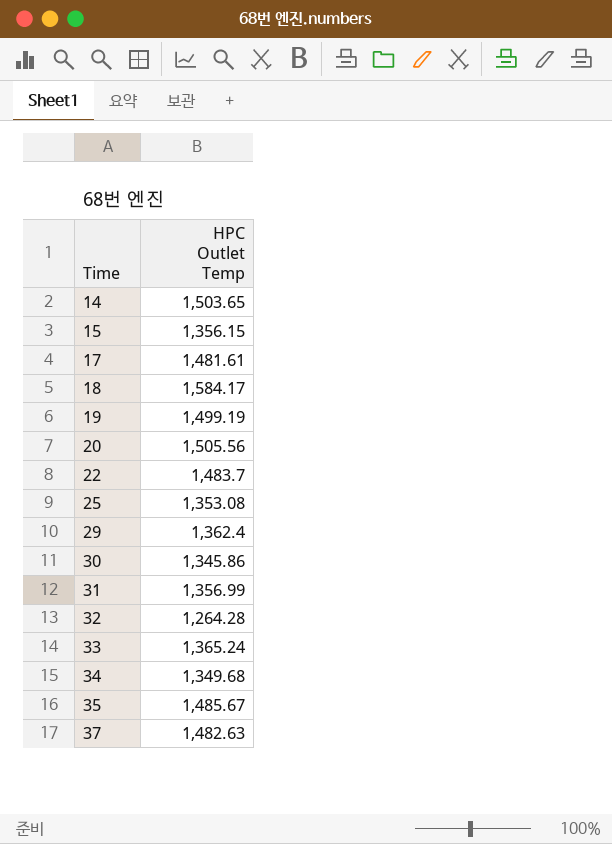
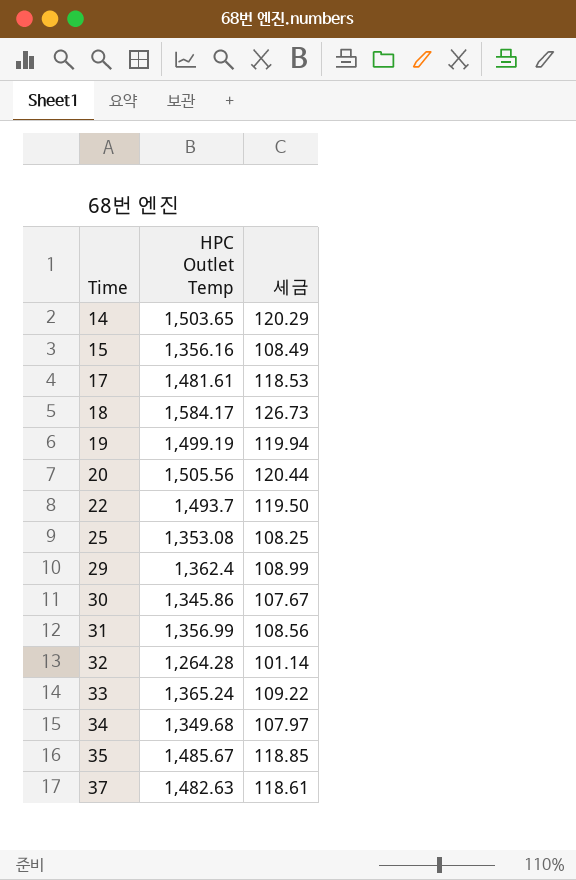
column 세금 | formula: none -> [HPC Outlet Temp] * 0.08
15 | HPC Outlet Temp: 1,356.15 -> 1,356.16
22 | HPC Outlet Temp: 1,483.7 -> 1,493.7

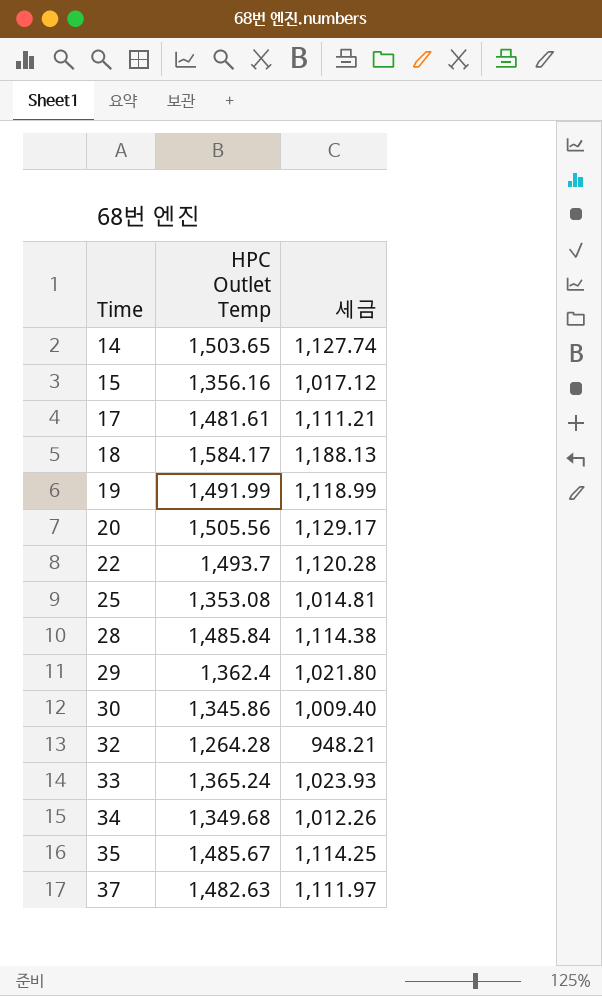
column 세금 | formula: [HPC Outlet Temp] * 0.08 -> [HPC Outlet Temp] * 0.75
row 31: 1,356.99 | 108.56 -> none
19 | HPC Outlet Temp: 1,499.19 -> 1,491.99
row 28: none -> 1,485.84 | 1,114.38

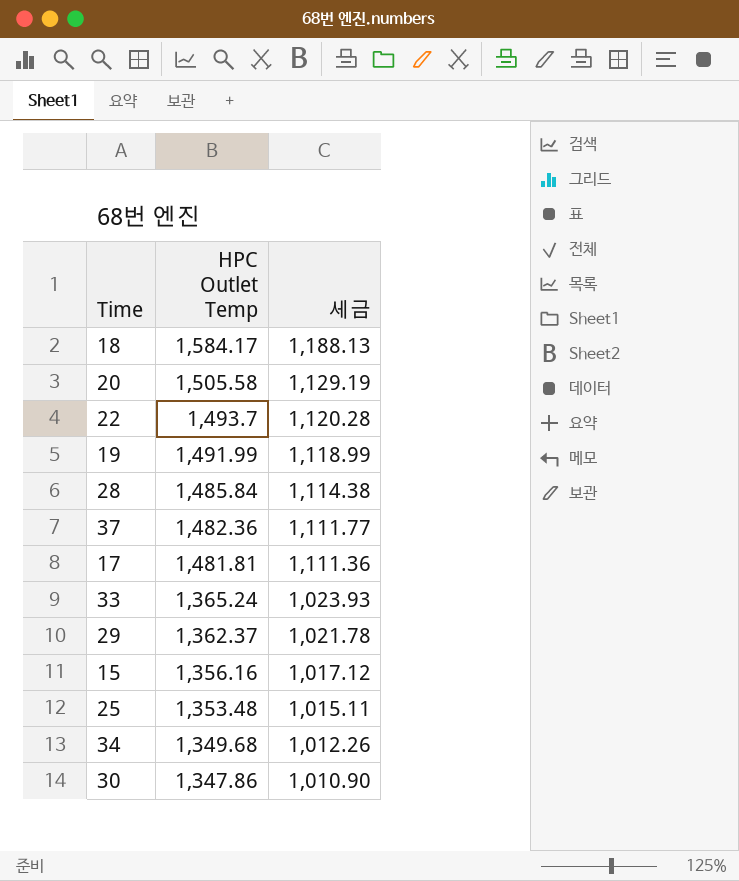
row order: Time ascending -> HPC Outlet Temp descending
row 14: 1,503.65 | 1,127.74 -> none
row 32: 1,264.28 | 948.21 -> none
row 35: 1,485.67 | 1,114.25 -> none
20 | HPC Outlet Temp: 1,505.56 -> 1,505.58
20 | 세금: 1,129.17 -> 1,129.19
37 | HPC Outlet Temp: 1,482.63 -> 1,482.36
37 | 세금: 1,111.97 -> 1,111.77
17 | HPC Outlet Temp: 1,481.61 -> 1,481.81
17 | 세금: 1,111.21 -> 1,111.36
29 | HPC Outlet Temp: 1,362.4 -> 1,362.37
29 | 세금: 1,021.80 -> 1,021.78
25 | HPC Outlet Temp: 1,353.08 -> 1,353.48
25 | 세금: 1,014.81 -> 1,015.11
30 | HPC Outlet Temp: 1,345.86 -> 1,347.86
30 | 세금: 1,009.40 -> 1,010.90

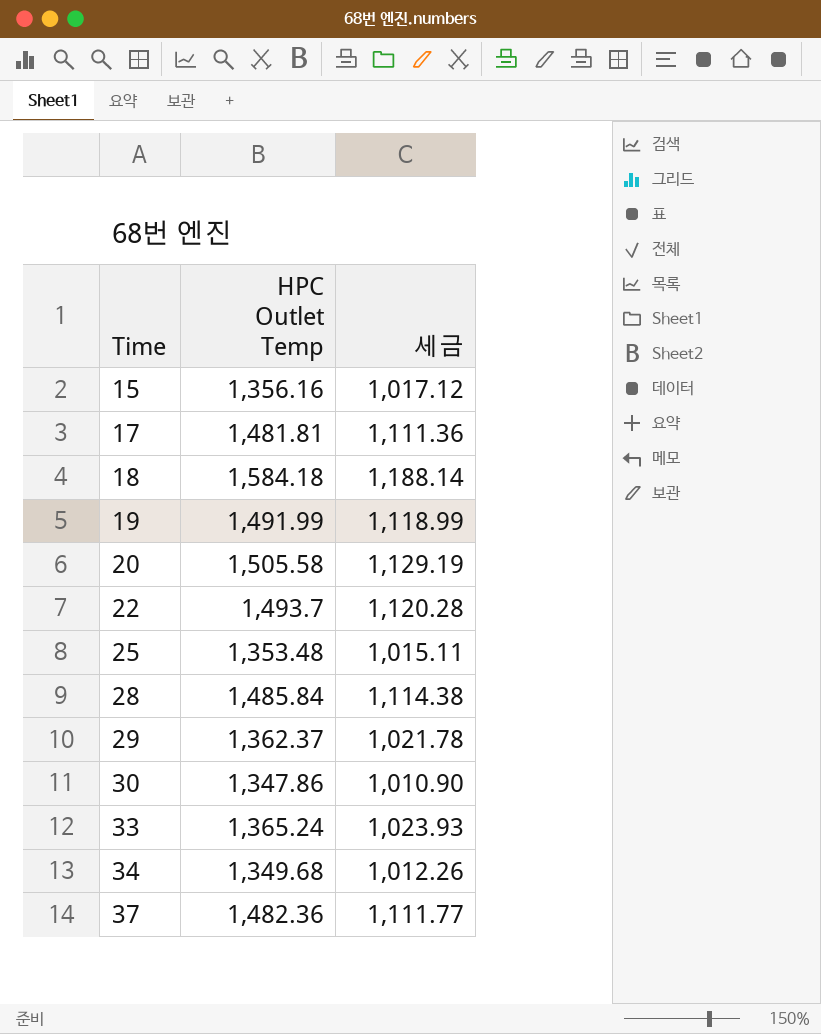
row order: HPC Outlet Temp descending -> Time ascending
18 | HPC Outlet Temp: 1,584.17 -> 1,584.18
18 | 세금: 1,188.13 -> 1,188.14

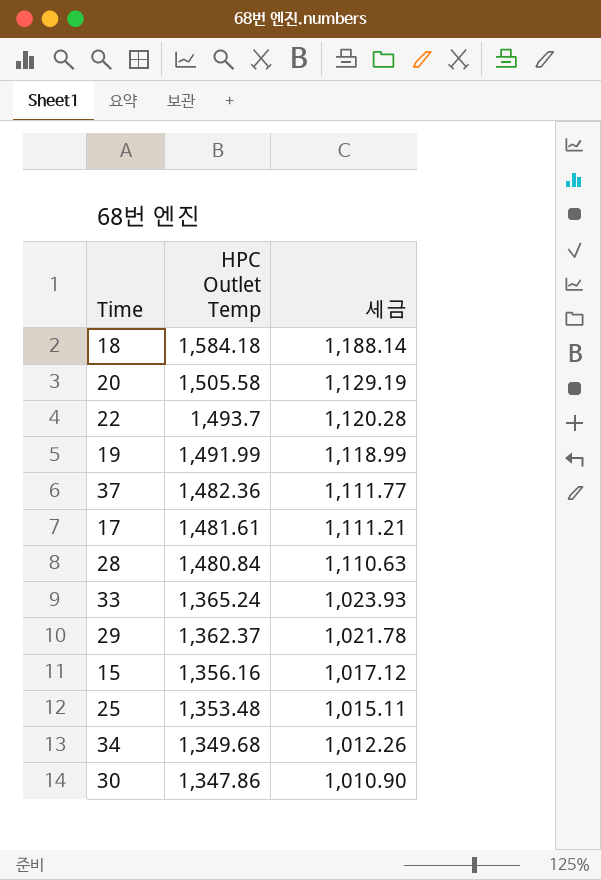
row order: Time ascending -> HPC Outlet Temp descending
17 | HPC Outlet Temp: 1,481.81 -> 1,481.61
17 | 세금: 1,111.36 -> 1,111.21
28 | HPC Outlet Temp: 1,485.84 -> 1,480.84
28 | 세금: 1,114.38 -> 1,110.63

